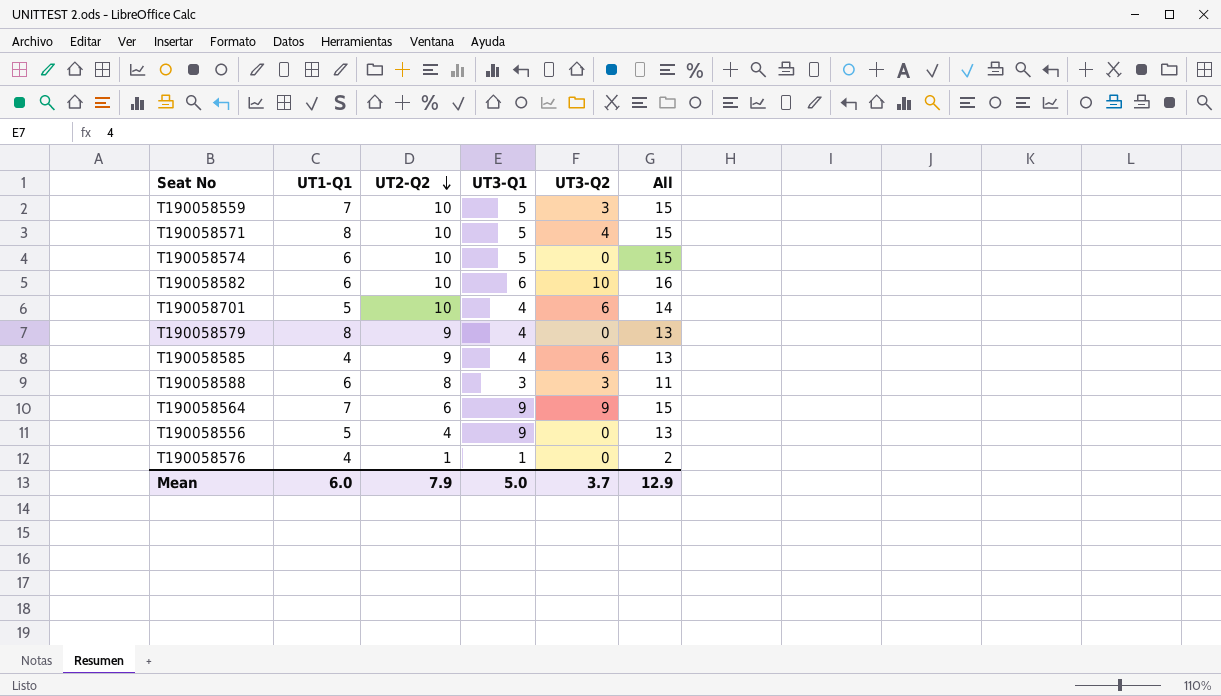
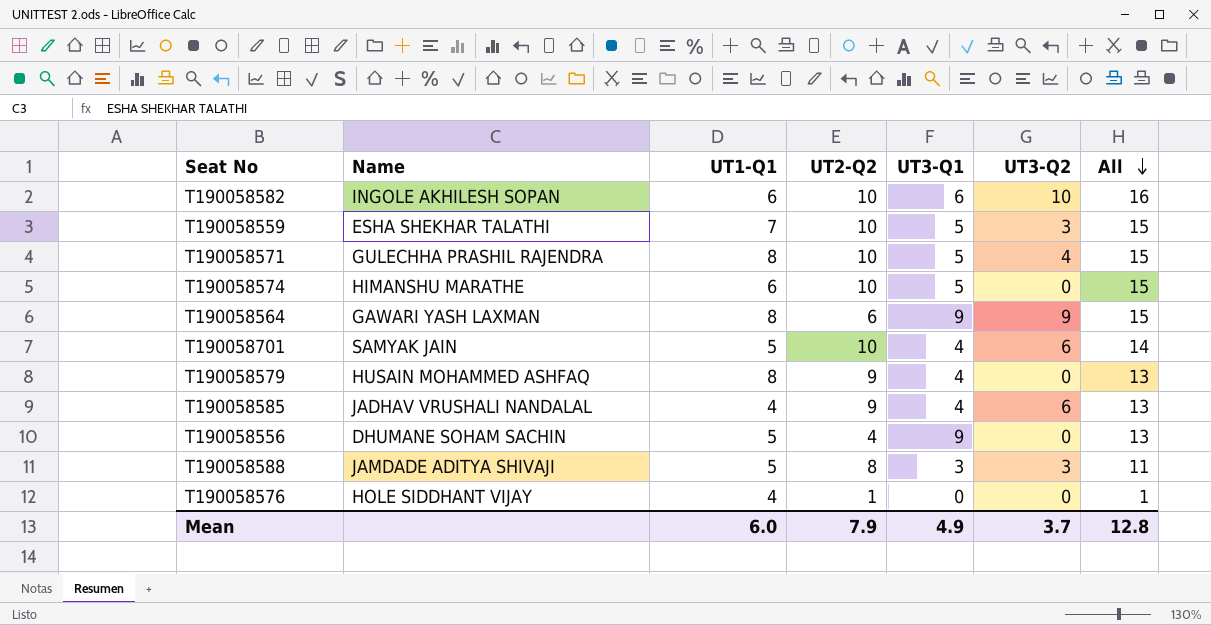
row order: UT2-Q2 descending -> All descending
column Name | position: none -> 2
T190058564 | UT1-Q1: 7 -> 8
T190058588 | UT1-Q1: 6 -> 5
T190058576 | UT3-Q1: 1 -> 0
T190058576 | All: 2 -> 1
Mean | UT3-Q1: 5.0 -> 4.9
Mean | All: 12.9 -> 12.8

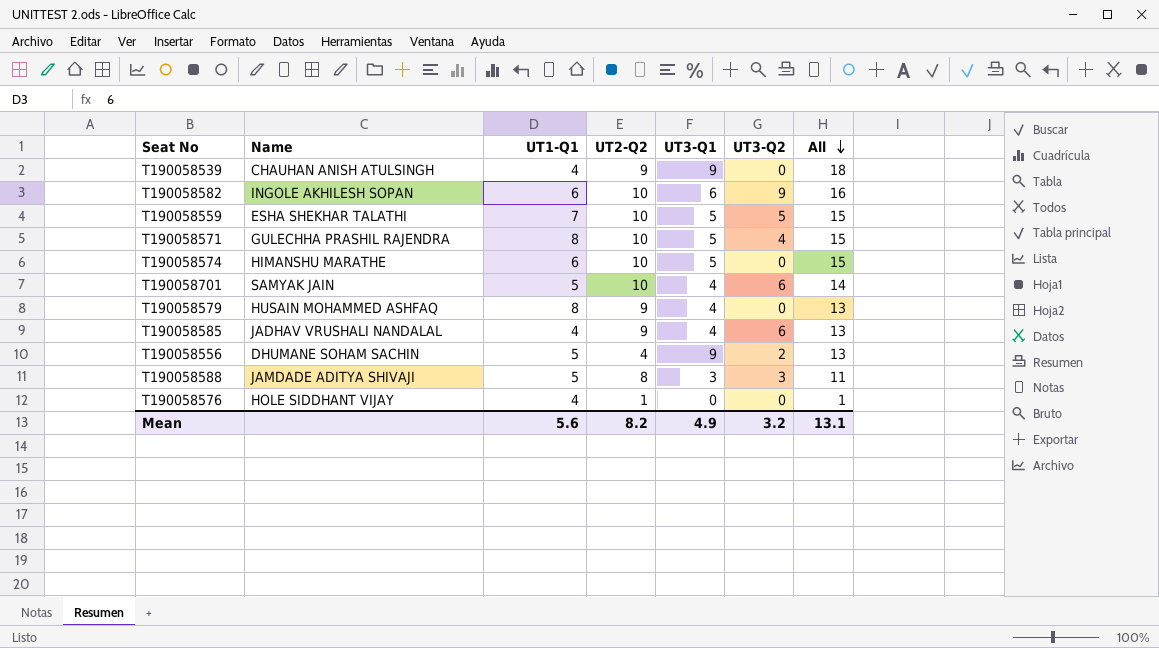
row T190058564: GAWARI YASH LAXMAN | 8 | 6 | 9 | 9 | 15 -> none
row T190058539: none -> CHAUHAN ANISH ATULSINGH | 4 | 9 | 9 | 0 | 18
T190058582 | UT3-Q2: 10 -> 9
T190058559 | UT3-Q2: 3 -> 5
T190058556 | UT3-Q2: 0 -> 2
Mean | UT1-Q1: 6.0 -> 5.6
Mean | UT2-Q2: 7.9 -> 8.2
Mean | UT3-Q2: 3.7 -> 3.2
Mean | All: 12.8 -> 13.1

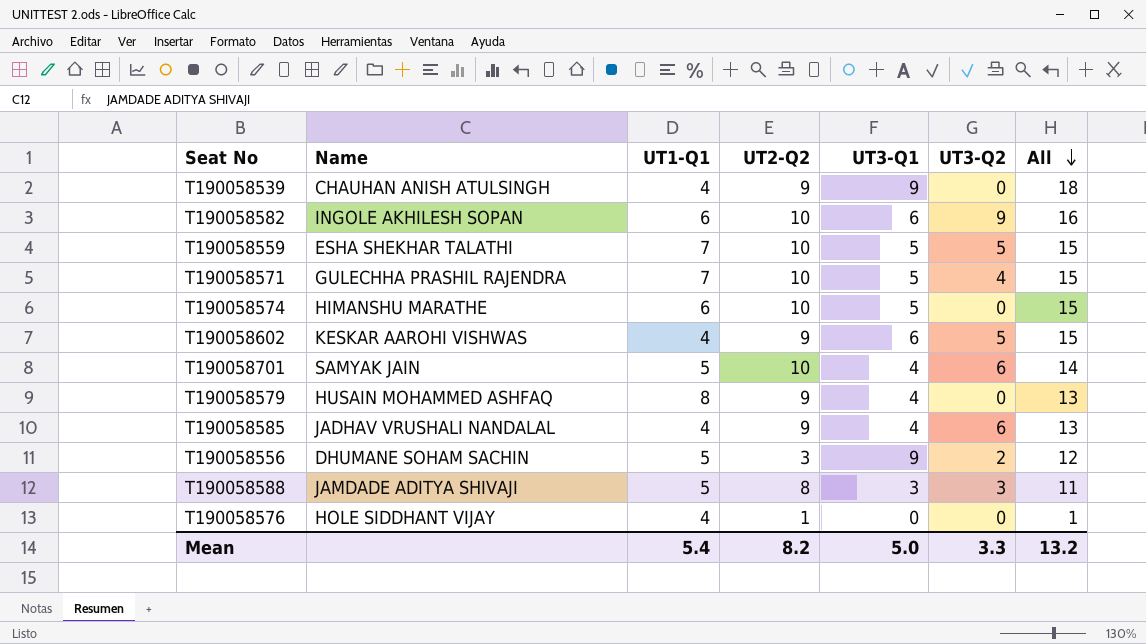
T190058571 | UT1-Q1: 8 -> 7
row T190058602: none -> KESKAR AAROHI VISHWAS | 4 | 9 | 6 | 5 | 15
T190058556 | UT2-Q2: 4 -> 3
T190058556 | All: 13 -> 12
Mean | UT1-Q1: 5.6 -> 5.4
Mean | UT3-Q1: 4.9 -> 5.0
Mean | UT3-Q2: 3.2 -> 3.3
Mean | All: 13.1 -> 13.2

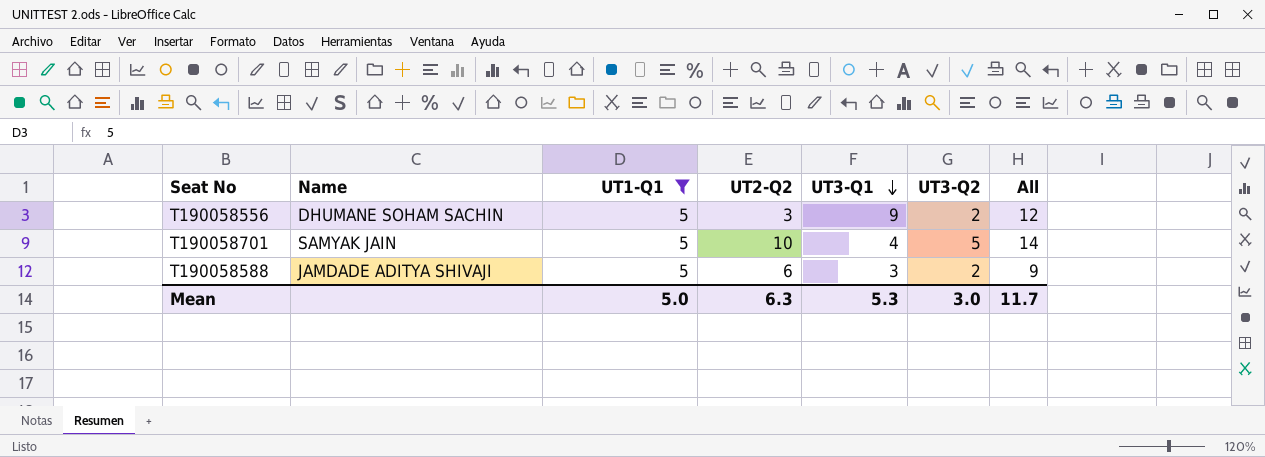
filter: none -> UT1-Q1 = 5
row order: All descending -> UT3-Q1 descending
T190058701 | UT3-Q2: 6 -> 5
T190058588 | UT2-Q2: 8 -> 6
T190058588 | UT3-Q2: 3 -> 2
T190058588 | All: 11 -> 9
Mean | UT1-Q1: 5.4 -> 5.0
Mean | UT2-Q2: 8.2 -> 6.3
Mean | UT3-Q1: 5.0 -> 5.3
Mean | UT3-Q2: 3.3 -> 3.0
Mean | All: 13.2 -> 11.7

